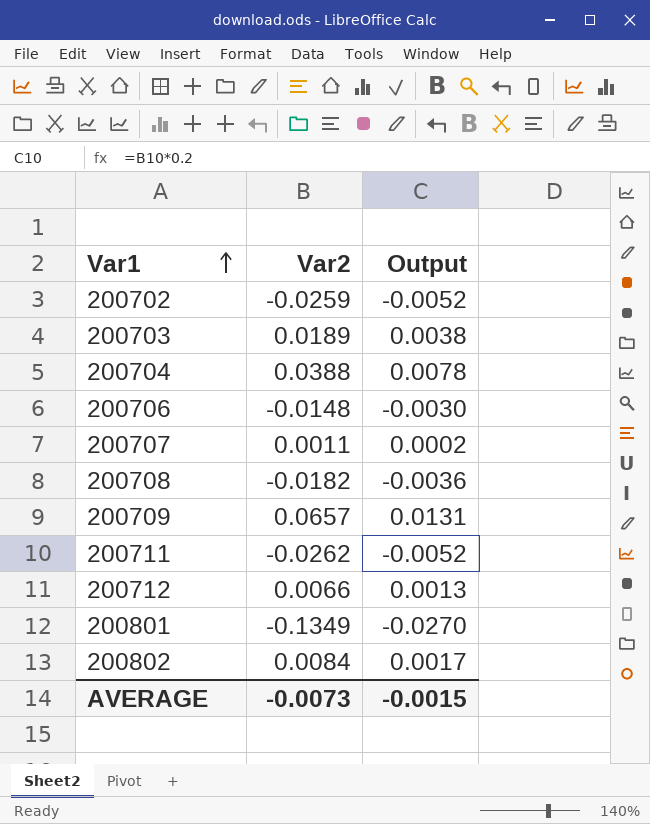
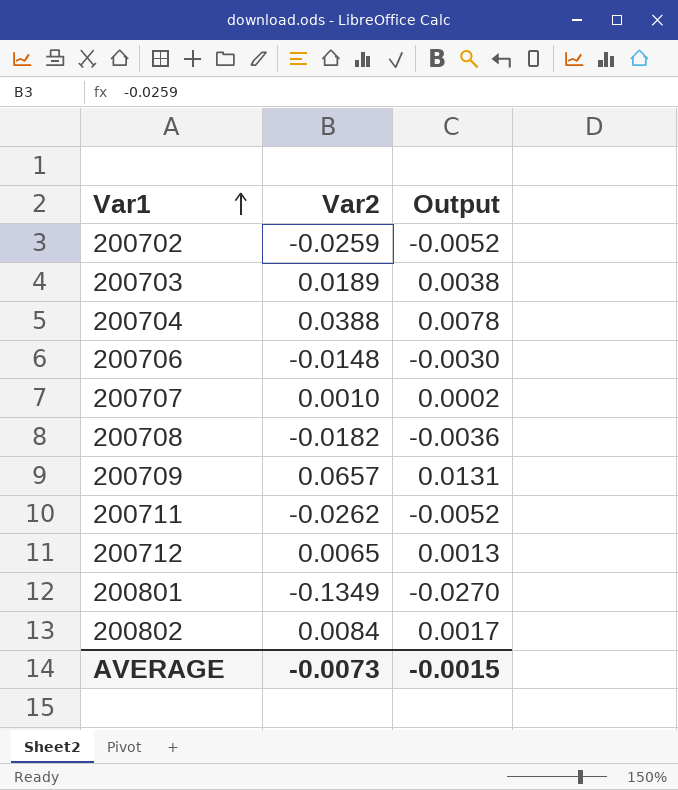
200707 | Var2: 0.0011 -> 0.0010
200712 | Var2: 0.0066 -> 0.0065

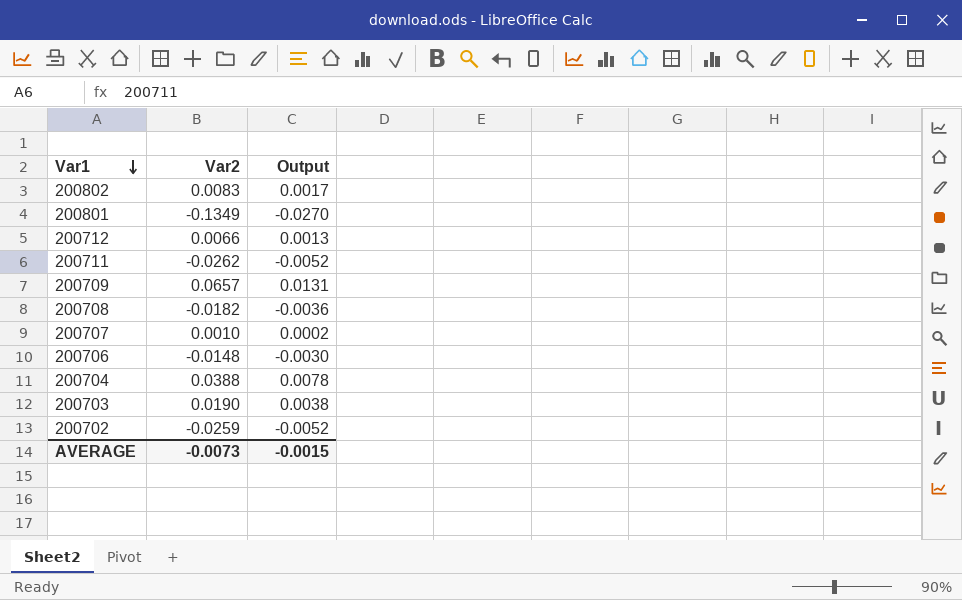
row order: Var1 ascending -> Var1 descending
200802 | Var2: 0.0084 -> 0.0083
200712 | Var2: 0.0065 -> 0.0066
200703 | Var2: 0.0189 -> 0.0190

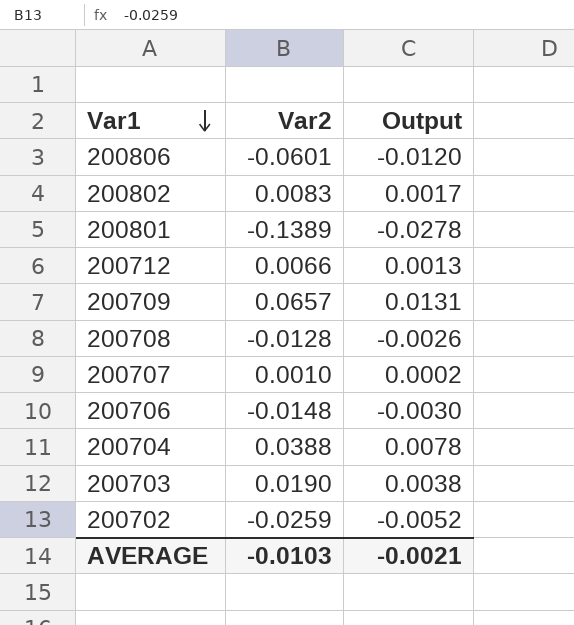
row 200711: -0.0262 | -0.0052 -> none
row 200806: none -> -0.0601 | -0.0120
200801 | Var2: -0.1349 -> -0.1389
200801 | Output: -0.0270 -> -0.0278
200708 | Var2: -0.0182 -> -0.0128
200708 | Output: -0.0036 -> -0.0026
AVERAGE | Var2: -0.0073 -> -0.0103
AVERAGE | Output: -0.0015 -> -0.0021

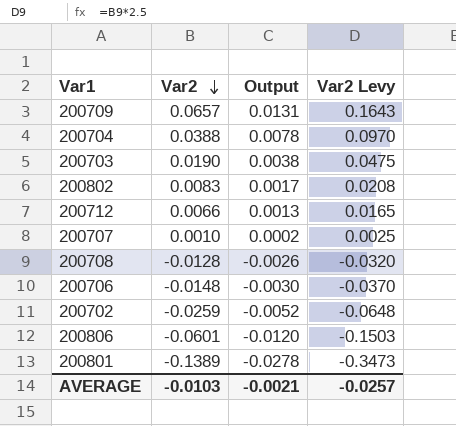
row order: Var1 descending -> Var2 descending
column Var2 Levy | formula: none -> [Var2] * 2.5

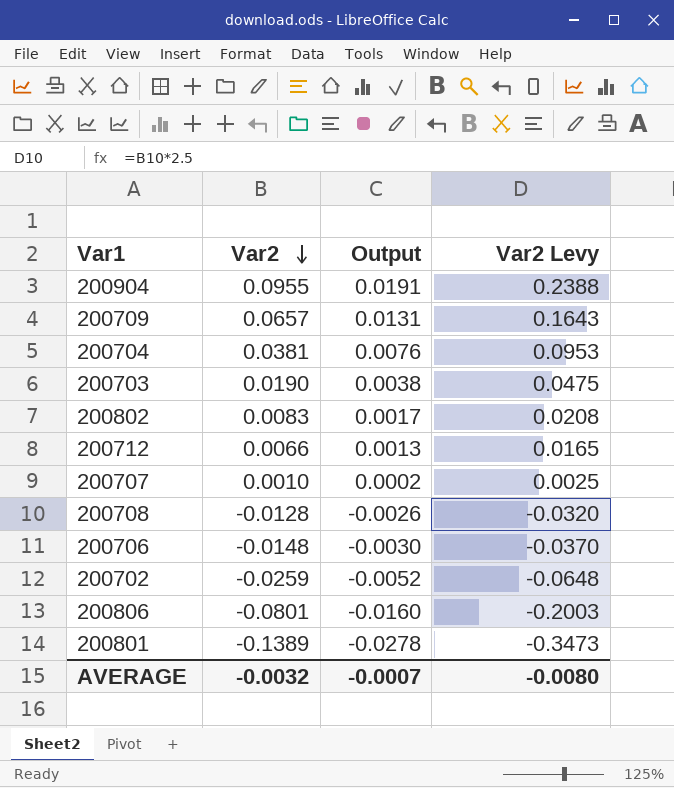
row 200904: none -> 0.0955 | 0.0191 | 0.2388
200704 | Var2: 0.0388 -> 0.0381
200704 | Output: 0.0078 -> 0.0076
200704 | Var2 Levy: 0.0970 -> 0.0953
200806 | Var2: -0.0601 -> -0.0801
200806 | Output: -0.0120 -> -0.0160
200806 | Var2 Levy: -0.1503 -> -0.2003
AVERAGE | Var2: -0.0103 -> -0.0032
AVERAGE | Output: -0.0021 -> -0.0007
AVERAGE | Var2 Levy: -0.0257 -> -0.0080

